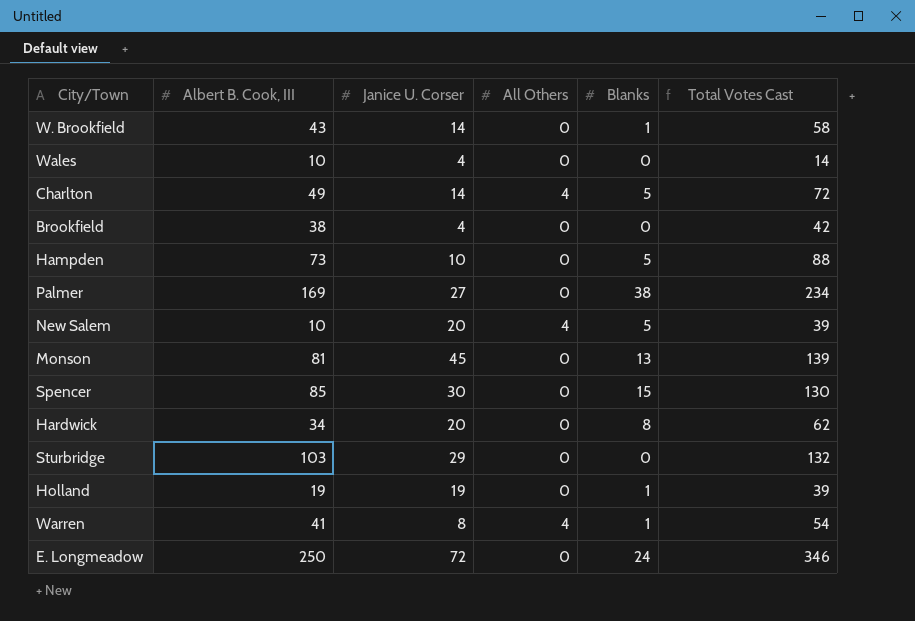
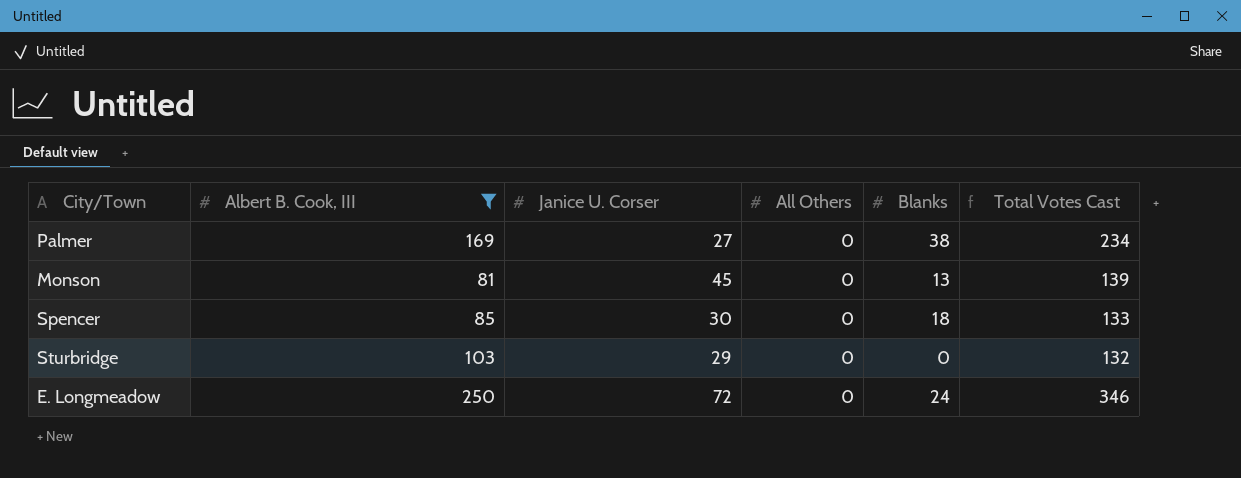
filter: none -> Albert B. Cook, III >= 81
Spencer | Blanks: 15 -> 18
Spencer | Total Votes Cast: 130 -> 133

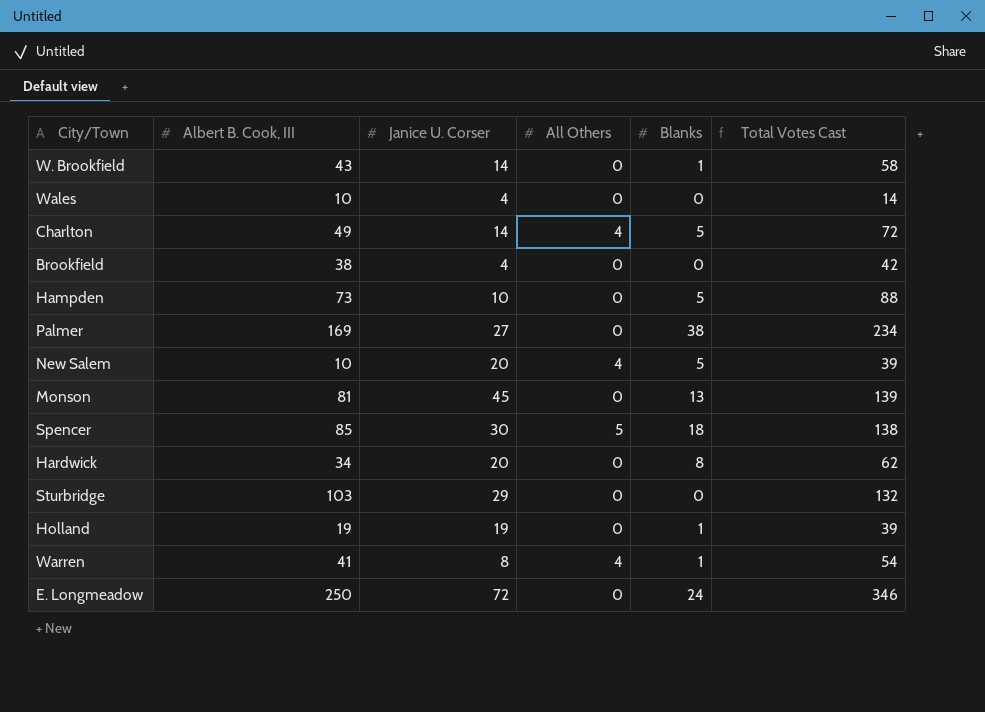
filter: Albert B. Cook, III >= 81 -> none
Spencer | All Others: 0 -> 5
Spencer | Total Votes Cast: 133 -> 138

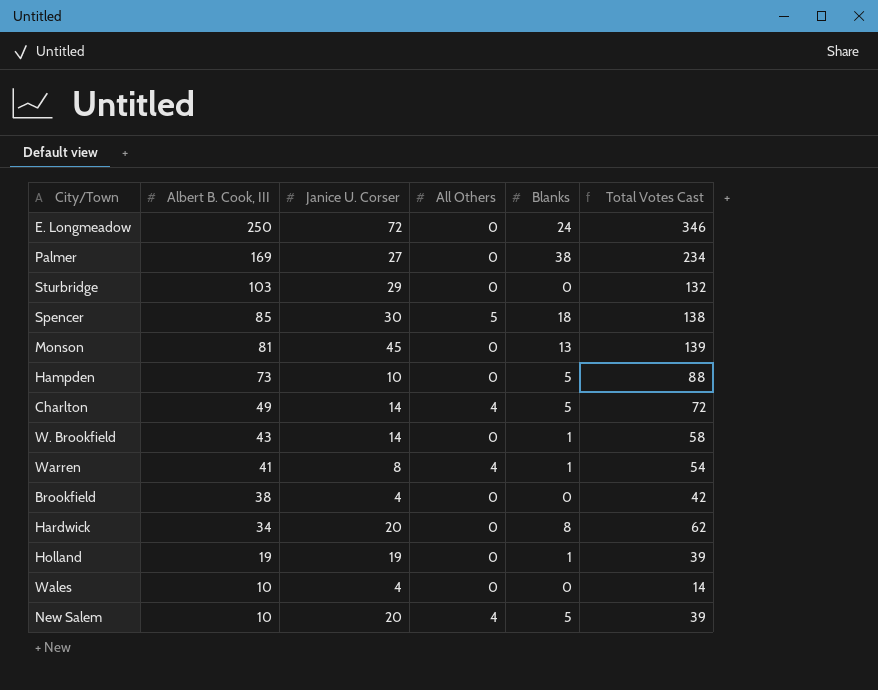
row order: none -> Albert B. Cook, III descending

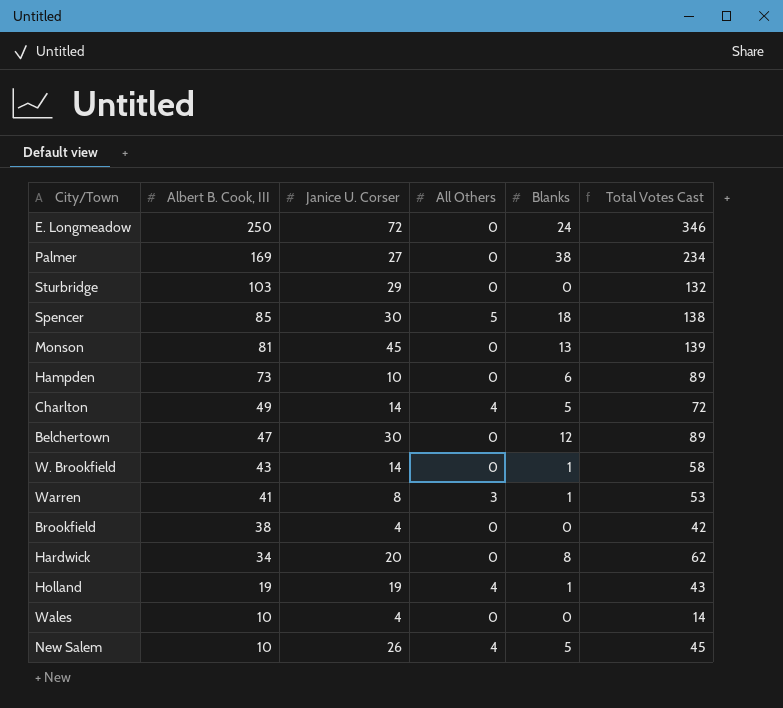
Hampden | Blanks: 5 -> 6
Hampden | Total Votes Cast: 88 -> 89
row Belchertown: none -> 47 | 30 | 0 | 12 | 89
Warren | All Others: 4 -> 3
Warren | Total Votes Cast: 54 -> 53
Holland | All Others: 0 -> 4
Holland | Total Votes Cast: 39 -> 43
New Salem | Janice U. Corser: 20 -> 26
New Salem | Total Votes Cast: 39 -> 45

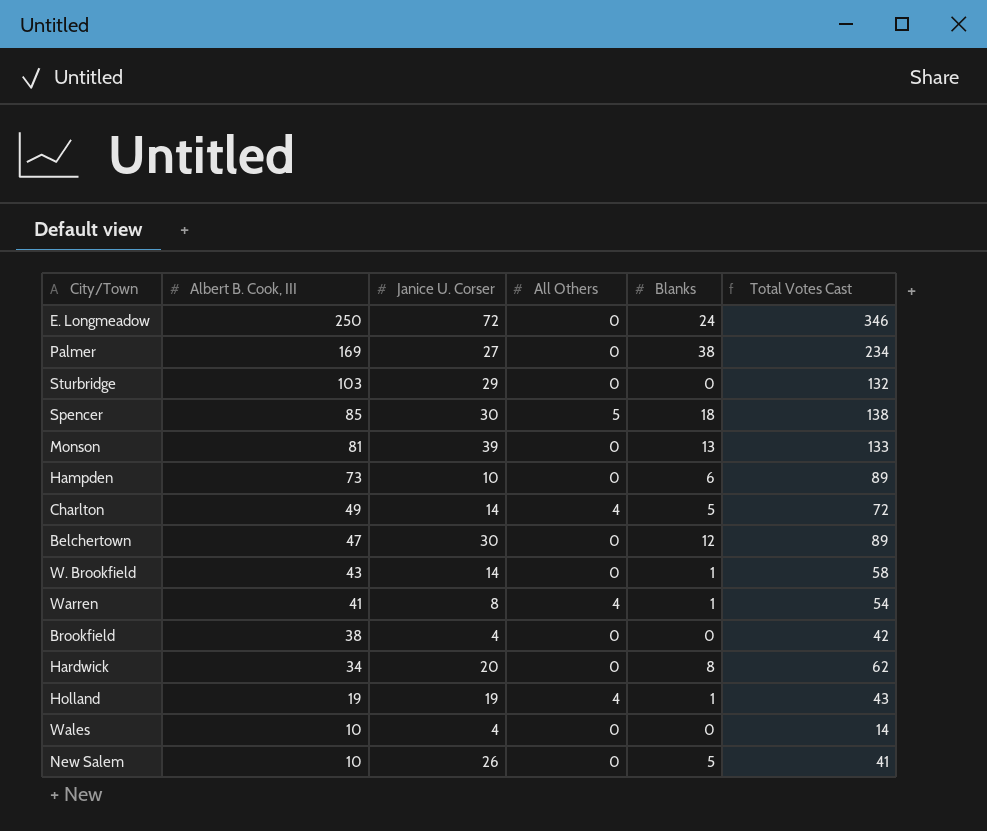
Monson | Janice U. Corser: 45 -> 39
Monson | Total Votes Cast: 139 -> 133
Warren | All Others: 3 -> 4
Warren | Total Votes Cast: 53 -> 54
New Salem | All Others: 4 -> 0
New Salem | Total Votes Cast: 45 -> 41

